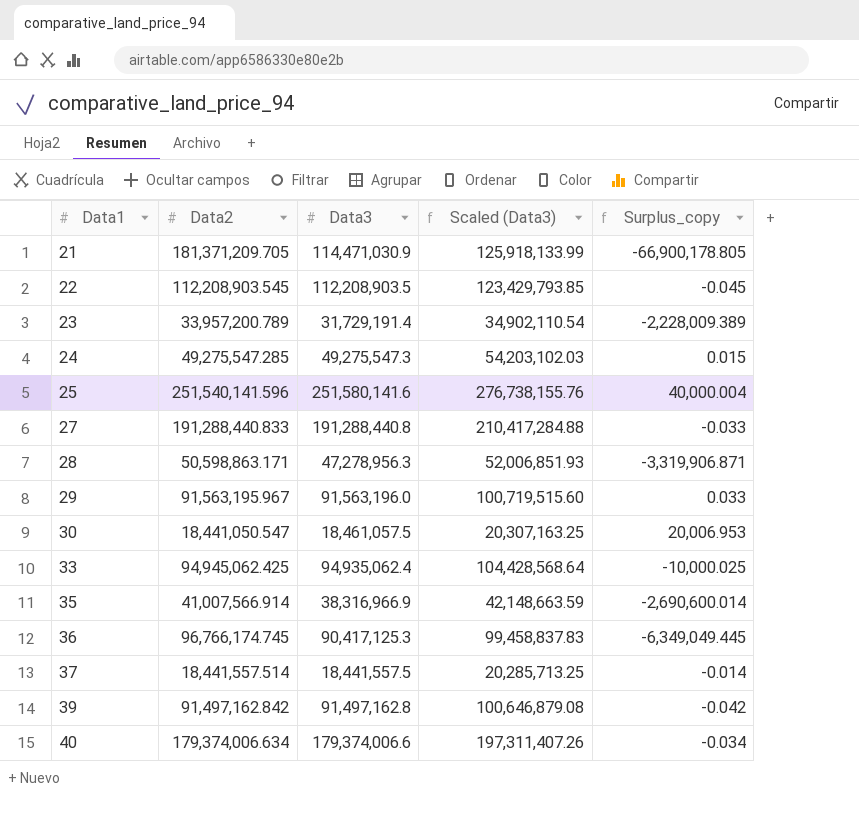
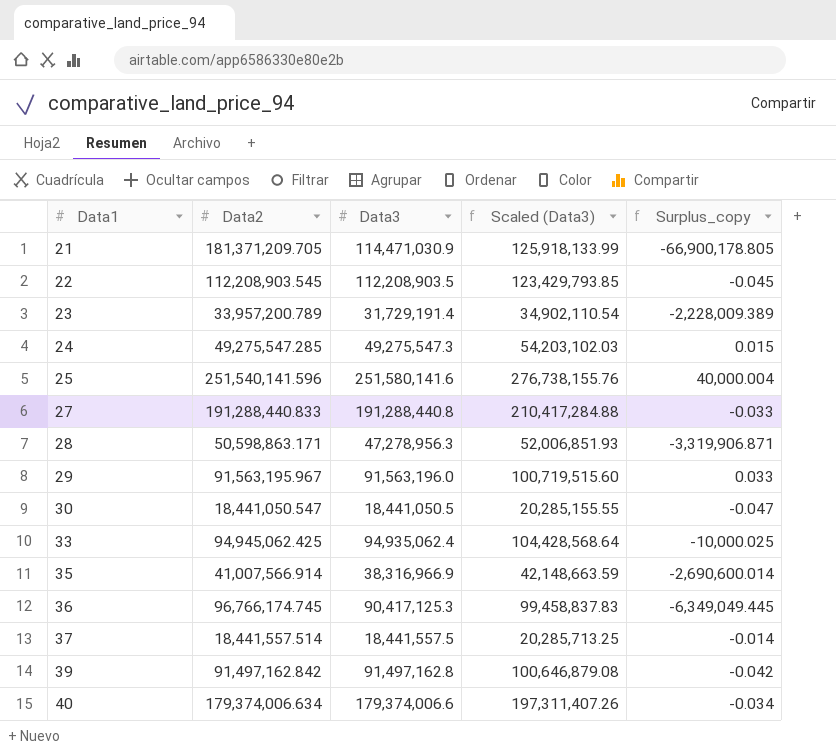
30 | Data3: 18,461,057.5 -> 18,441,050.5
30 | Scaled (Data3): 20,307,163.25 -> 20,285,155.55
30 | Surplus_copy: 20,006.953 -> -0.047

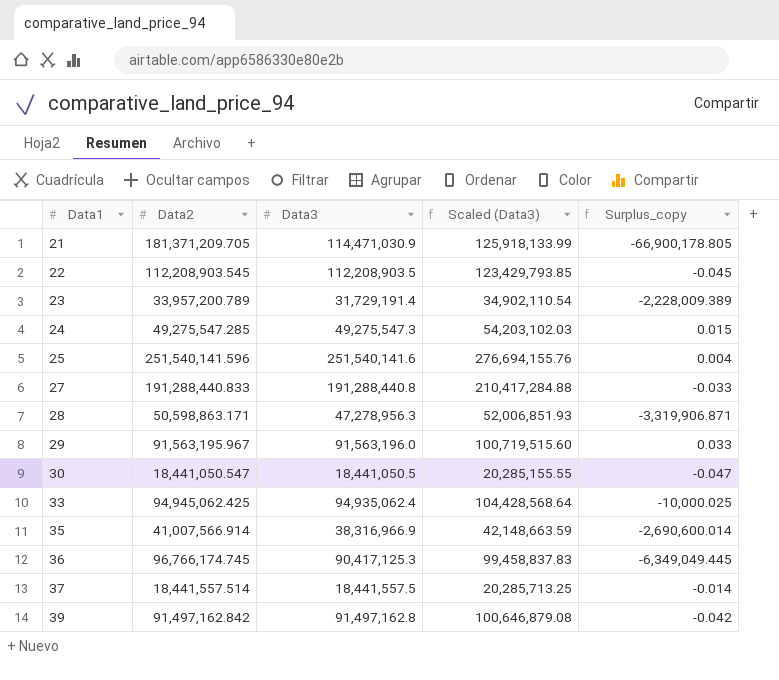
row 40: 179,374,006.634 | 179,374,006.6 | 197,311,407.26 | -0.034 -> none
25 | Data3: 251,580,141.6 -> 251,540,141.6
25 | Scaled (Data3): 276,738,155.76 -> 276,694,155.76
25 | Surplus_copy: 40,000.004 -> 0.004

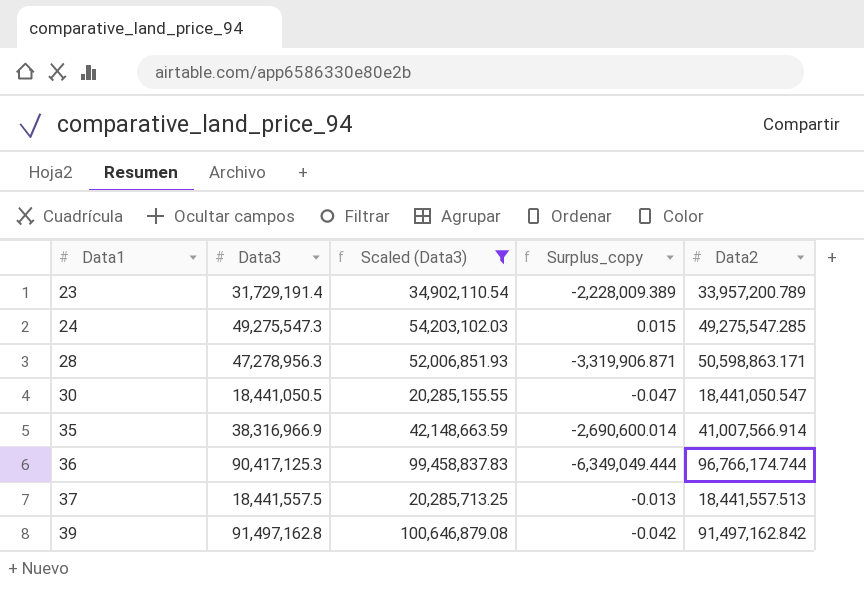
filter: none -> Scaled (Data3) <= 100,646,879.08
column Data2 | position: 2 -> 5
36 | Surplus_copy: -6,349,049.445 -> -6,349,049.444
36 | Data2: 96,766,174.745 -> 96,766,174.744
37 | Surplus_copy: -0.014 -> -0.013
37 | Data2: 18,441,557.514 -> 18,441,557.513

